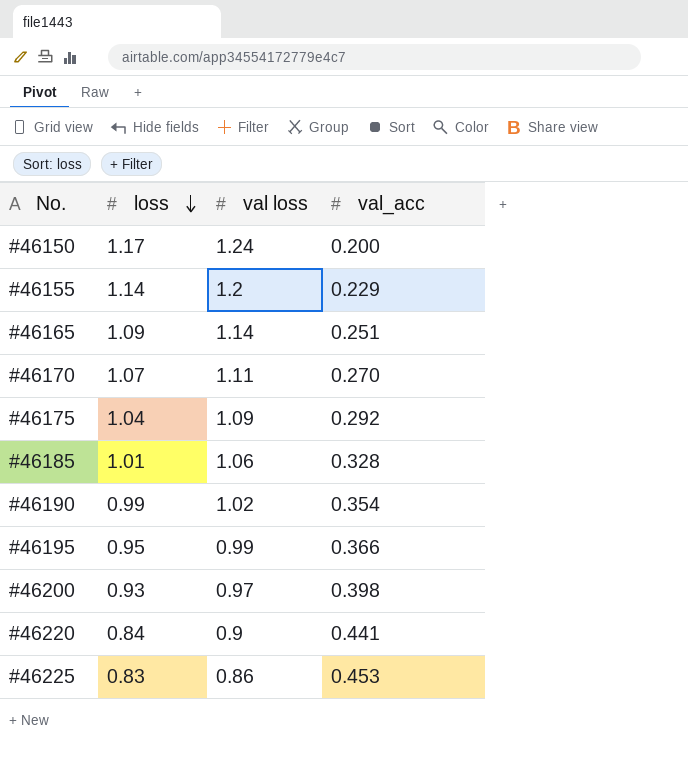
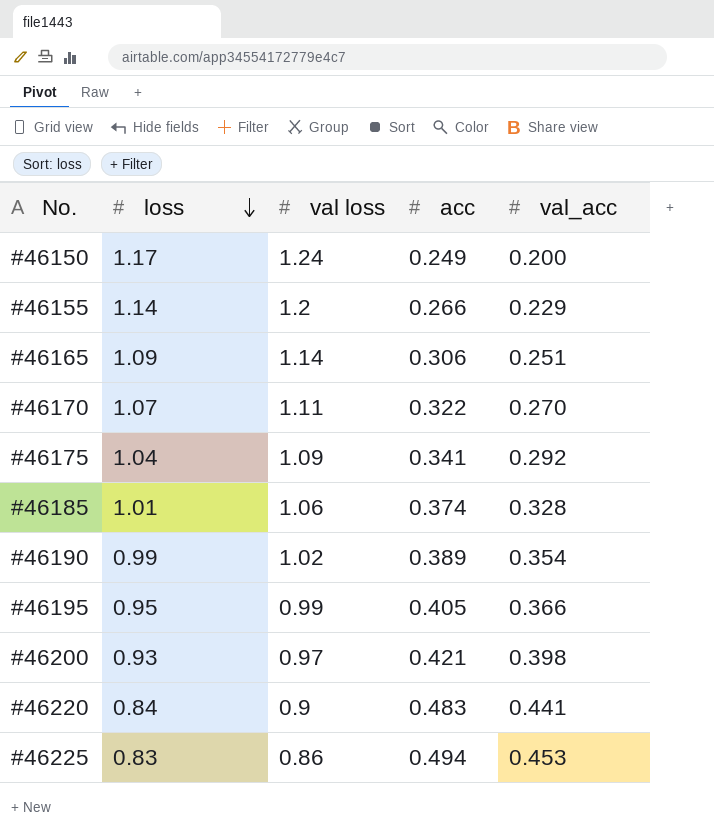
column acc | position: none -> 4

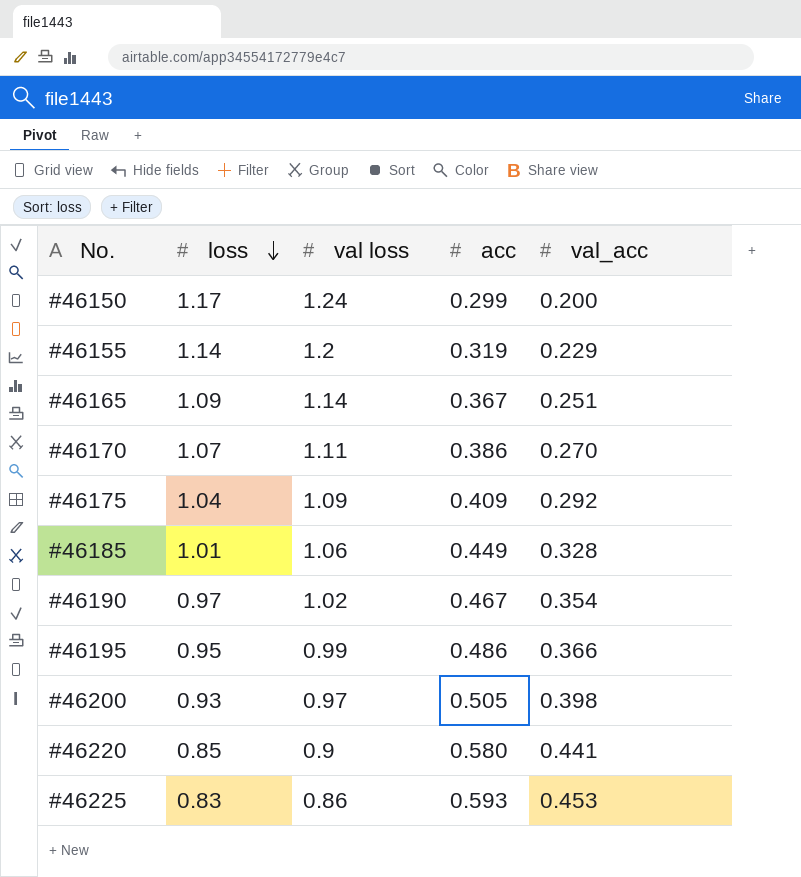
#46150 | acc: 0.249 -> 0.299
#46155 | acc: 0.266 -> 0.319
#46165 | acc: 0.306 -> 0.367
#46170 | acc: 0.322 -> 0.386
#46175 | acc: 0.341 -> 0.409
#46185 | acc: 0.374 -> 0.449
#46190 | loss: 0.99 -> 0.97
#46190 | acc: 0.389 -> 0.467
#46195 | acc: 0.405 -> 0.486
#46200 | acc: 0.421 -> 0.505
#46220 | loss: 0.84 -> 0.85
#46220 | acc: 0.483 -> 0.580
#46225 | acc: 0.494 -> 0.593

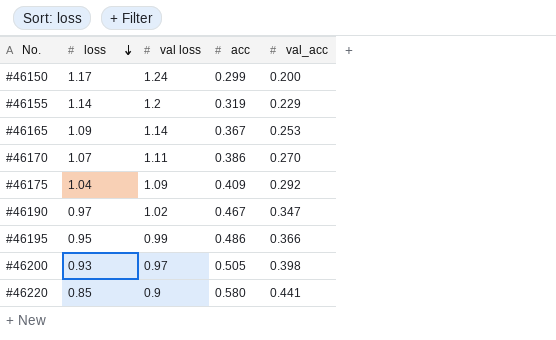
row #46185: 1.01 | 1.06 | 0.449 | 0.328 -> none
row #46225: 0.83 | 0.86 | 0.593 | 0.453 -> none
#46165 | val_acc: 0.251 -> 0.253
#46190 | val_acc: 0.354 -> 0.347

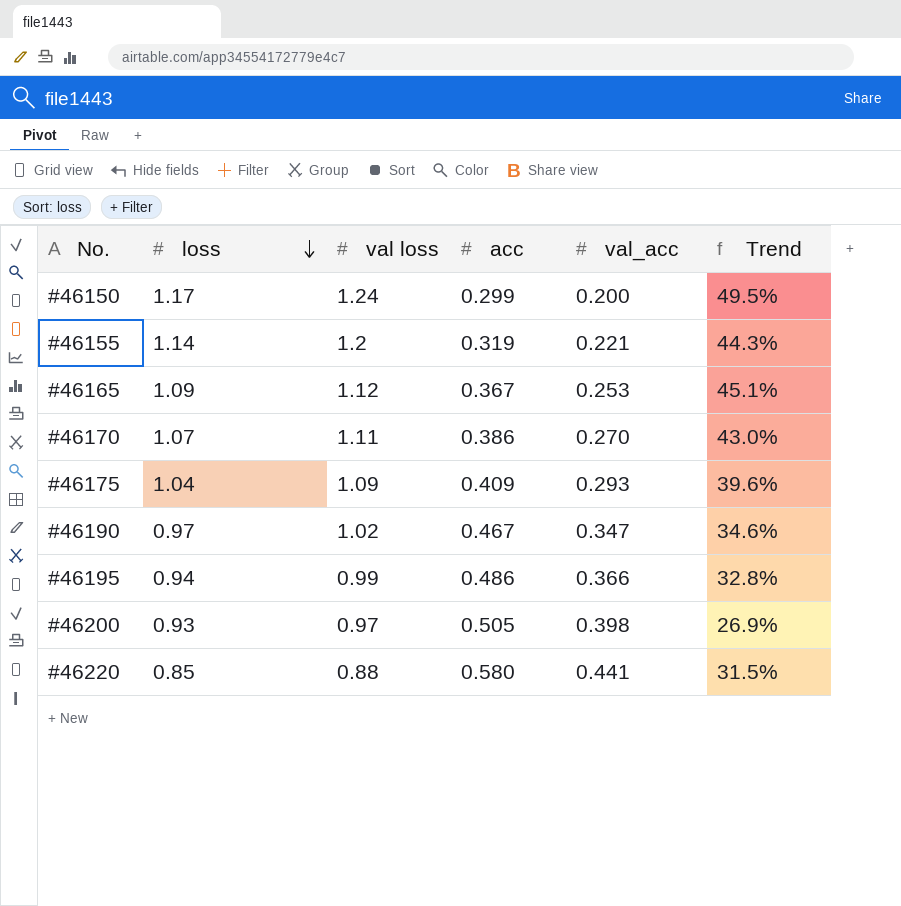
column Trend | formula: none -> ([acc] - [val_acc]) / [val_acc]
#46155 | val_acc: 0.229 -> 0.221
#46165 | val loss: 1.14 -> 1.12
#46175 | val_acc: 0.292 -> 0.293
#46195 | loss: 0.95 -> 0.94
#46220 | val loss: 0.9 -> 0.88

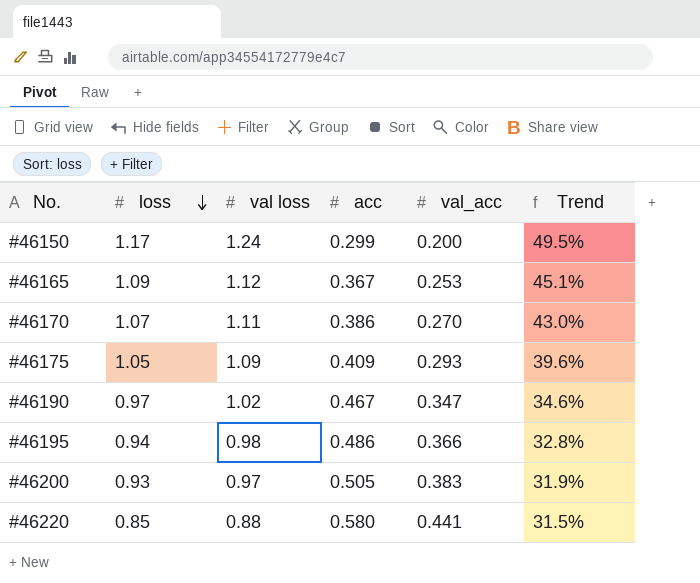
row #46155: 1.14 | 1.2 | 0.319 | 0.221 | 44.3% -> none
#46175 | loss: 1.04 -> 1.05
#46195 | val loss: 0.99 -> 0.98
#46200 | val_acc: 0.398 -> 0.383
#46200 | Trend: 26.9% -> 31.9%

